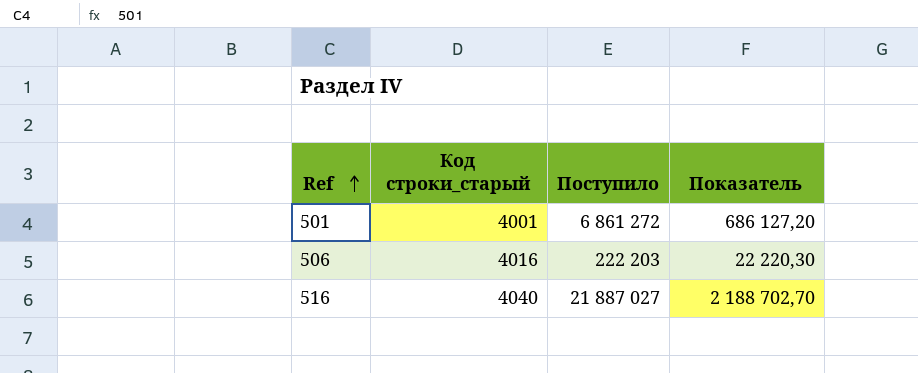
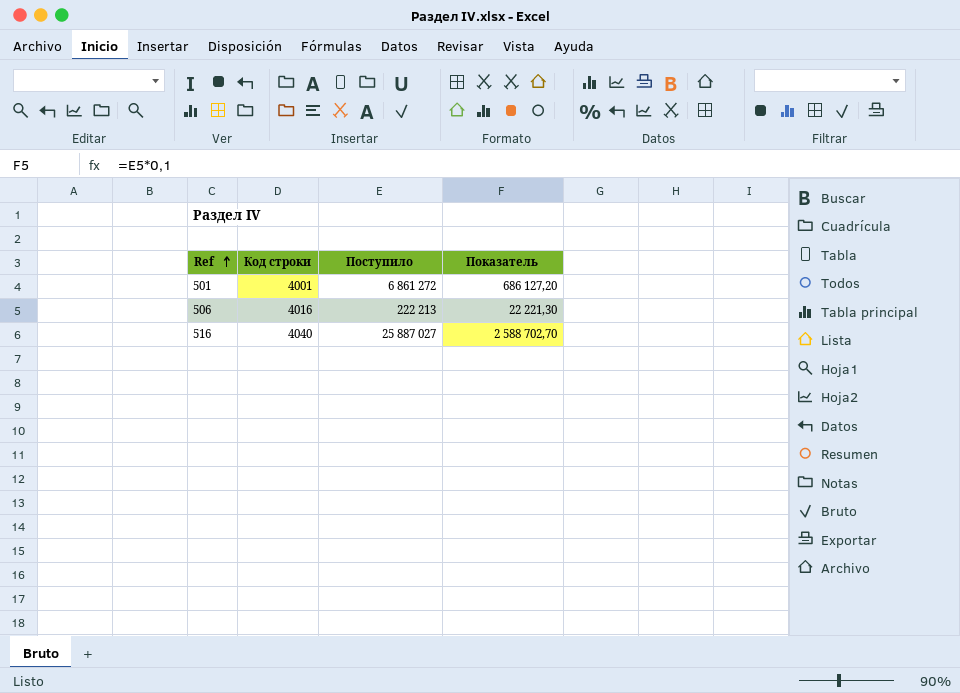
column name: Код строки_старый -> Код строки
506 | Поступило: 222 203 -> 222 213
506 | Показатель: 22 220,30 -> 22 221,30
516 | Поступило: 21 887 027 -> 25 887 027
516 | Показатель: 2 188 702,70 -> 2 588 702,70

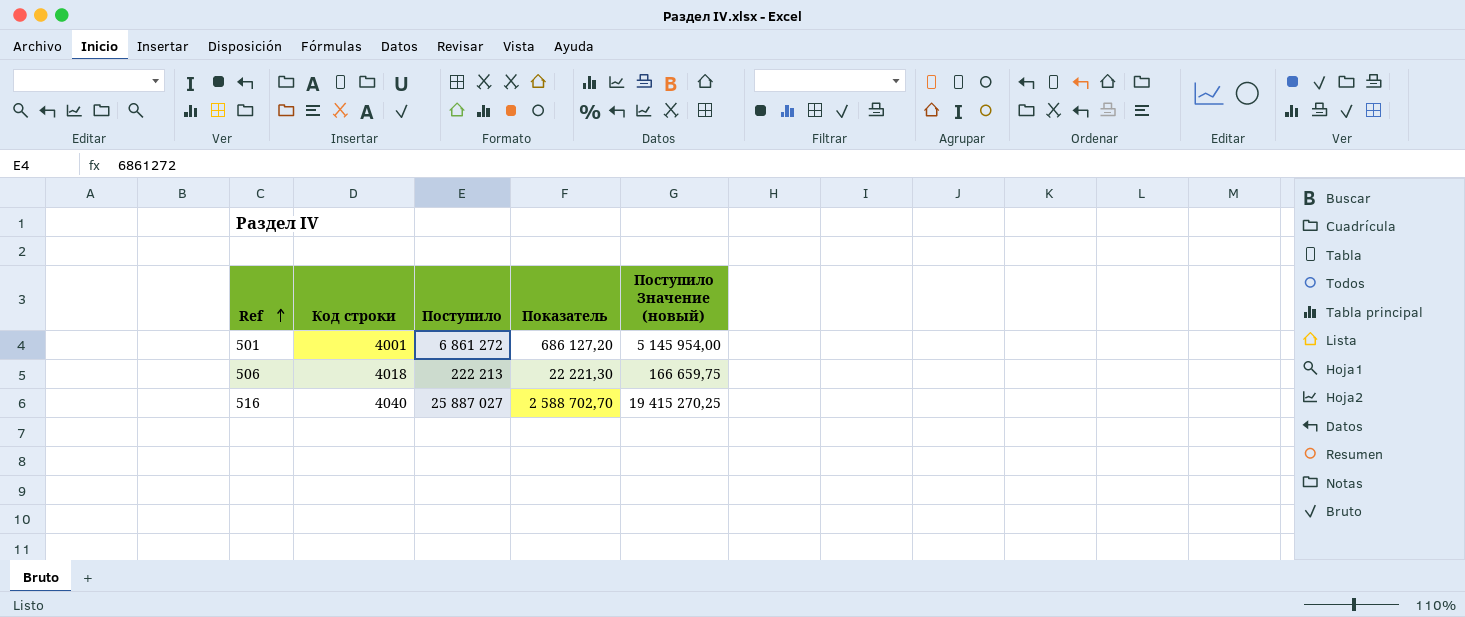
column Поступило Значение (новый) | formula: none -> [Поступило] * 0,75
506 | Код строки: 4016 -> 4018

